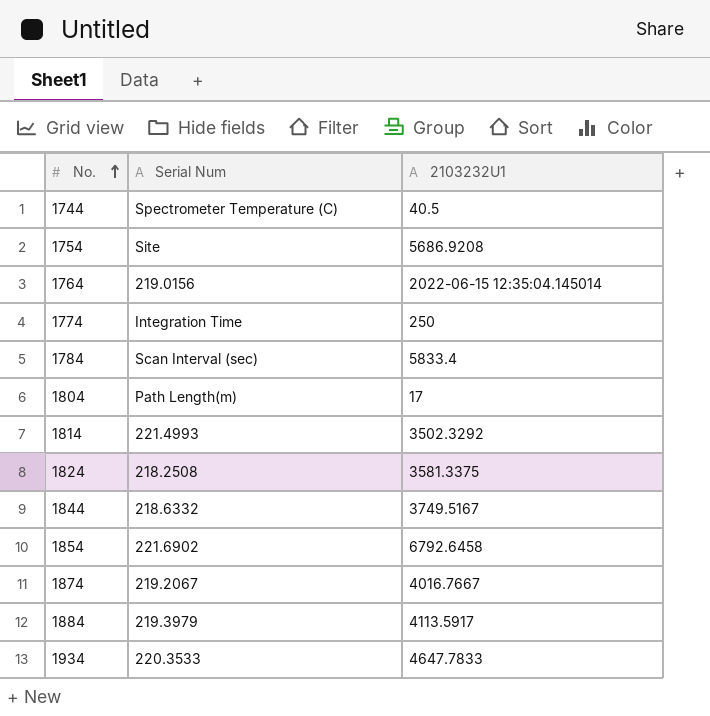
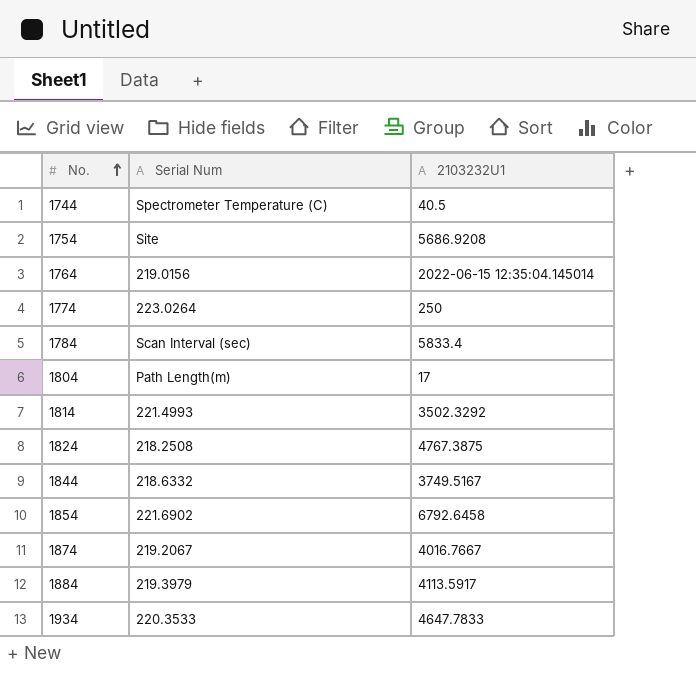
1774 | Serial Num: Integration Time -> 223.0264
1824 | 2103232U1: 3581.3375 -> 4767.3875

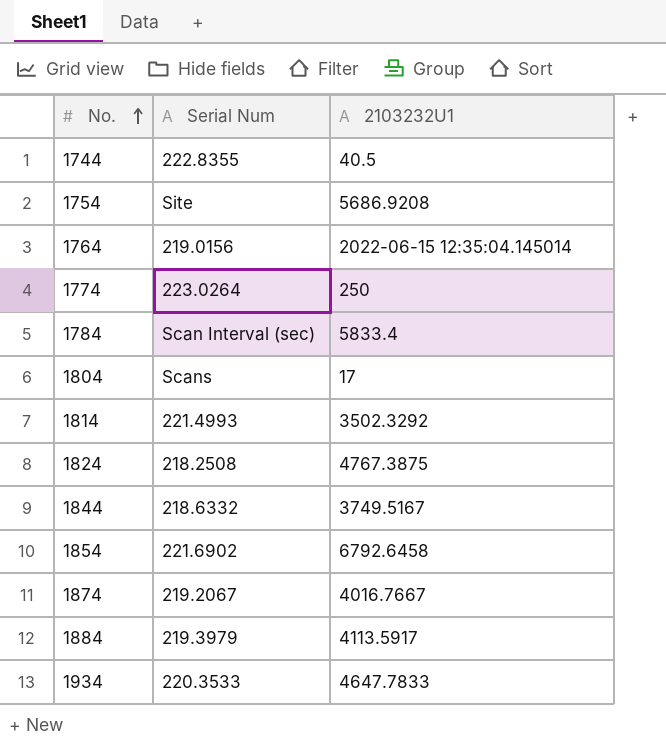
1744 | Serial Num: Spectrometer Temperature (C) -> 222.8355
1804 | Serial Num: Path Length(m) -> Scans

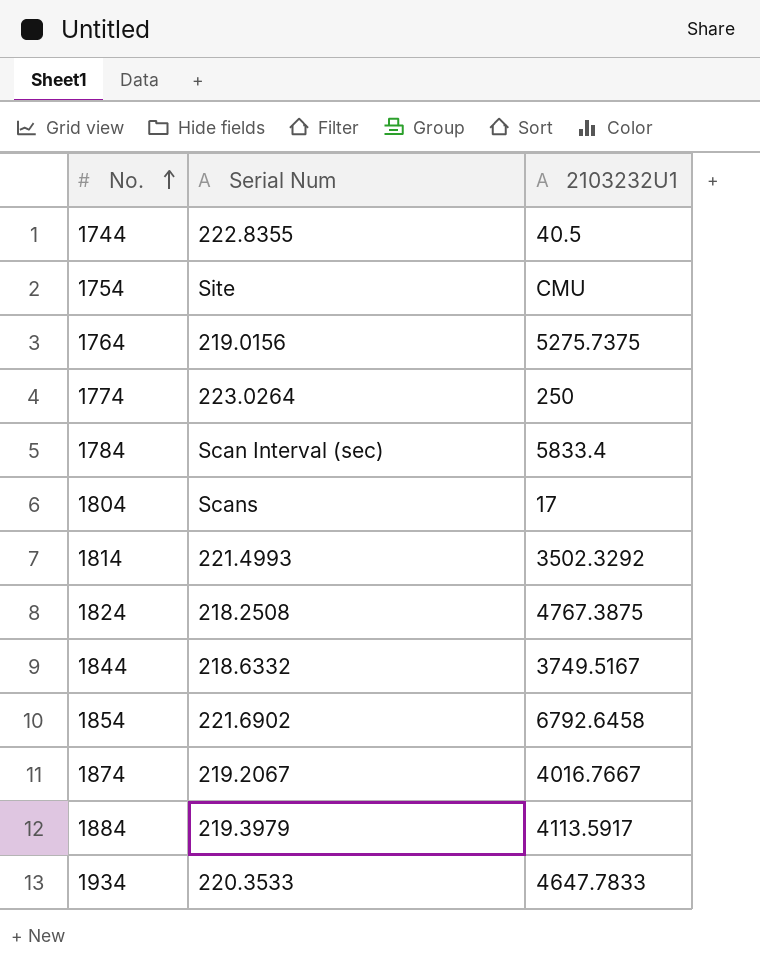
1754 | 2103232U1: 5686.9208 -> CMU
1764 | 2103232U1: 2022-06-15 12:35:04.145014 -> 5275.7375

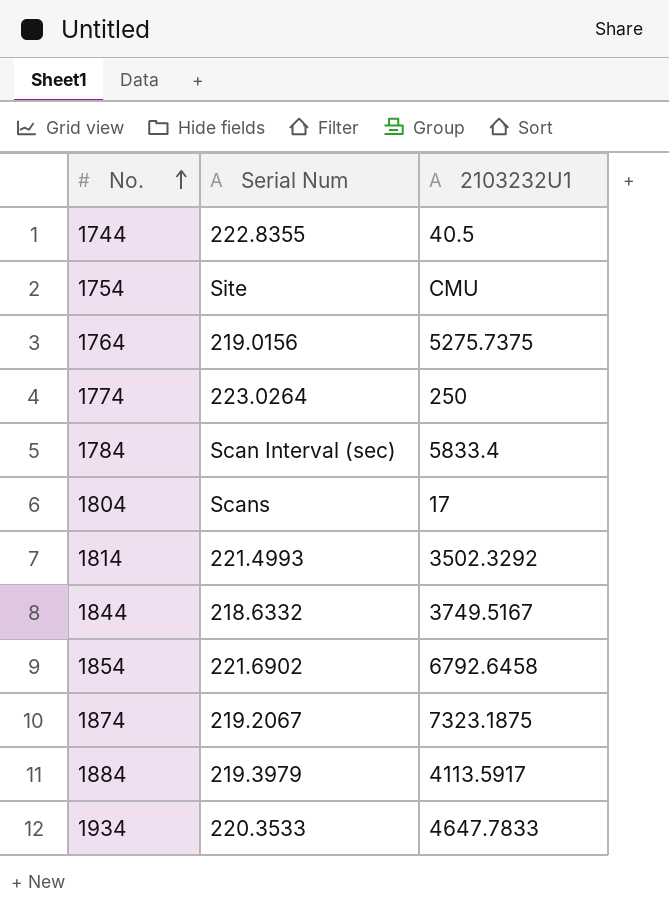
row 1824: 218.2508 | 4767.3875 -> none
1874 | 2103232U1: 4016.7667 -> 7323.1875

